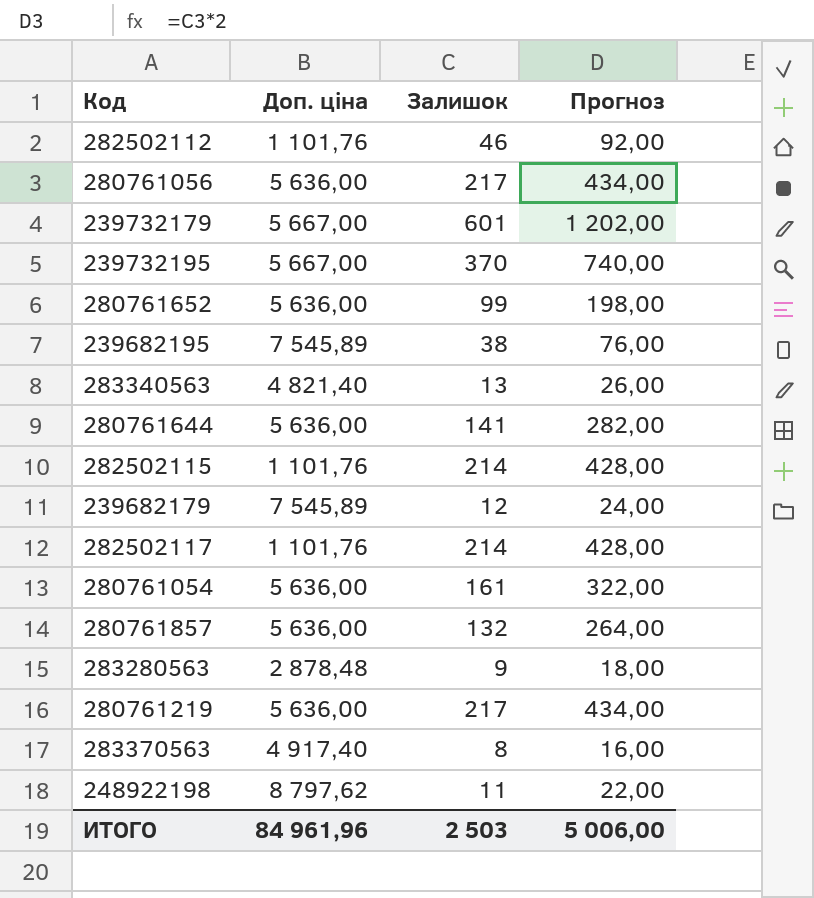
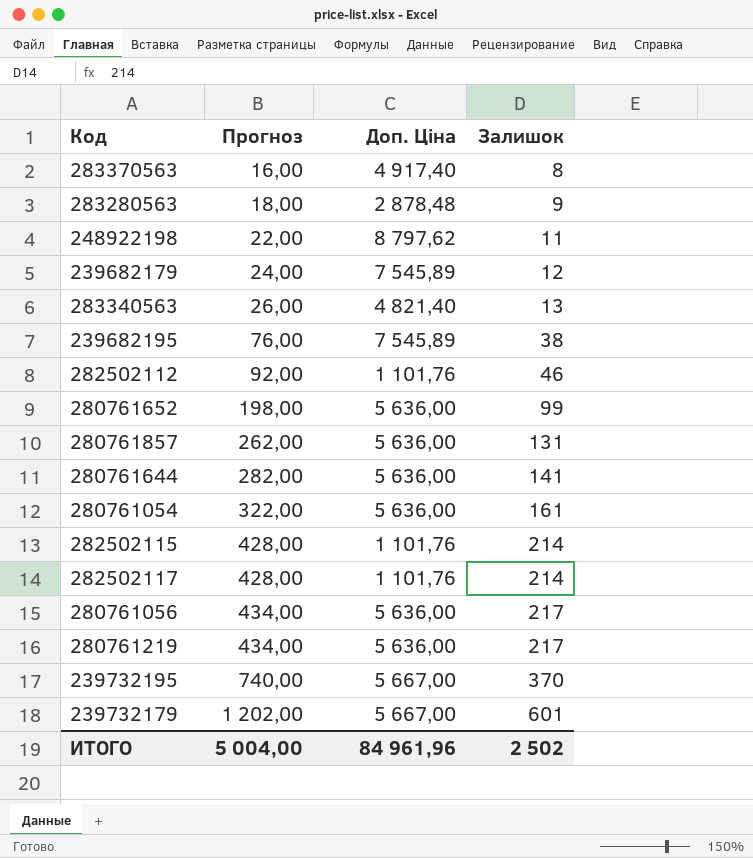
row order: none -> Прогноз ascending
column Прогноз | position: 4 -> 2
column name: Доп. ціна -> Доп. Ціна
280761857 | Прогноз: 264,00 -> 262,00
280761857 | Залишок: 132 -> 131
ИТОГО | Прогноз: 5 006,00 -> 5 004,00
ИТОГО | Залишок: 2 503 -> 2 502

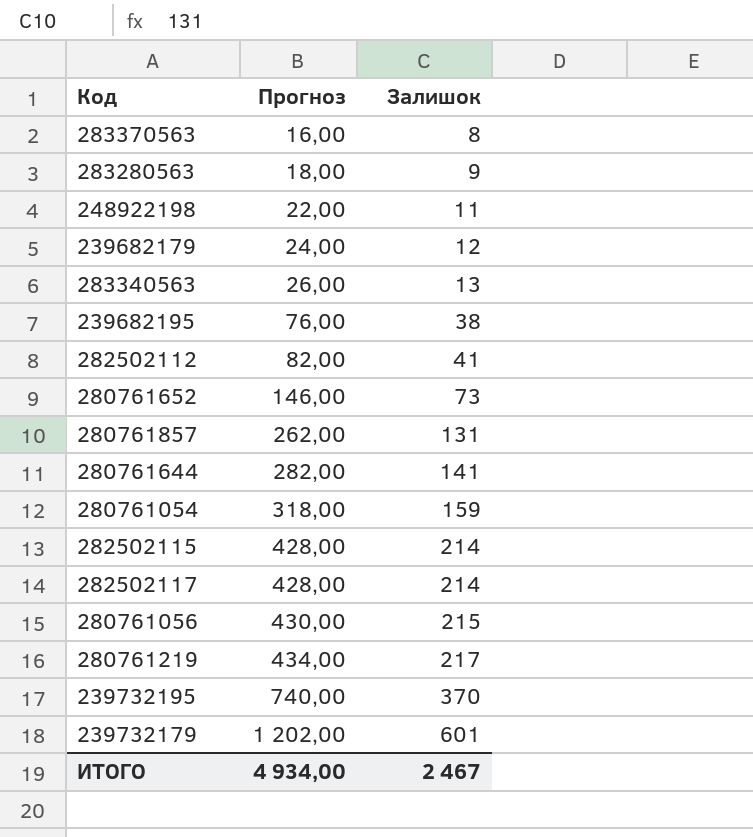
column Доп. Ціна | position: 3 -> none
282502112 | Прогноз: 92,00 -> 82,00
282502112 | Залишок: 46 -> 41
280761652 | Прогноз: 198,00 -> 146,00
280761652 | Залишок: 99 -> 73
280761054 | Прогноз: 322,00 -> 318,00
280761054 | Залишок: 161 -> 159
280761056 | Прогноз: 434,00 -> 430,00
280761056 | Залишок: 217 -> 215
ИТОГО | Прогноз: 5 004,00 -> 4 934,00
ИТОГО | Залишок: 2 502 -> 2 467

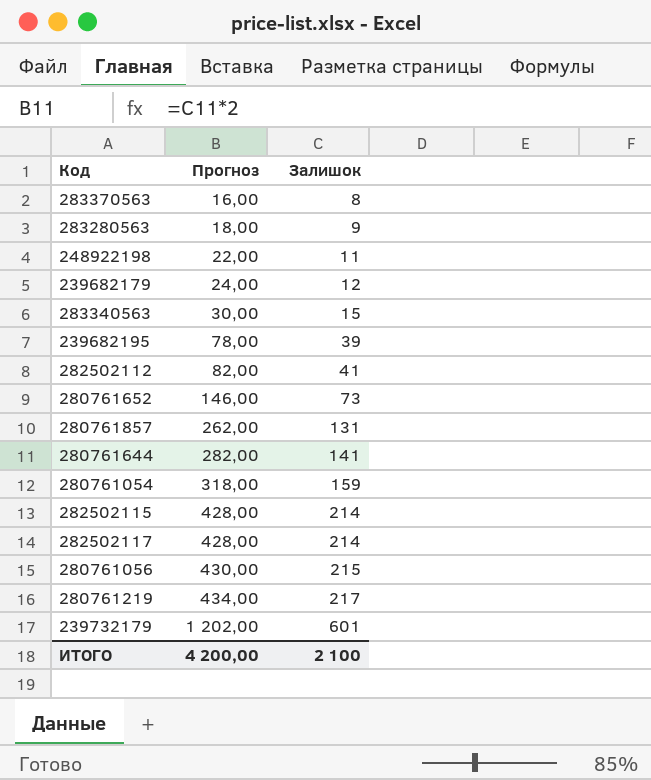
row 239732195: 740,00 | 370 -> none
283340563 | Прогноз: 26,00 -> 30,00
283340563 | Залишок: 13 -> 15
239682195 | Прогноз: 76,00 -> 78,00
239682195 | Залишок: 38 -> 39
ИТОГО | Прогноз: 4 934,00 -> 4 200,00
ИТОГО | Залишок: 2 467 -> 2 100

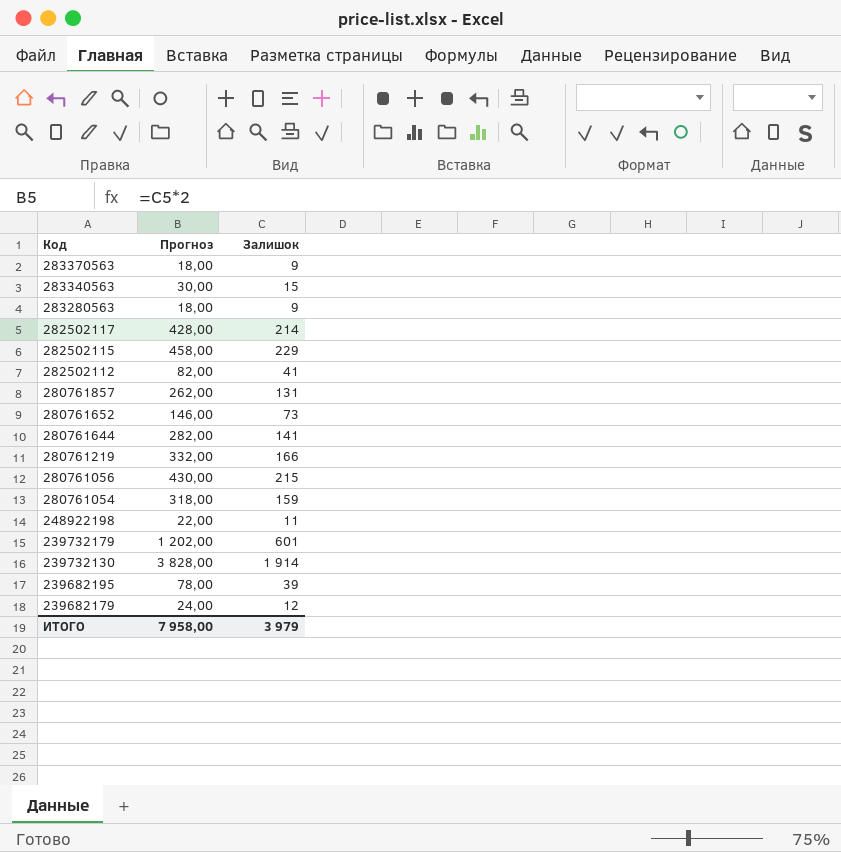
row order: Прогноз ascending -> Код descending
283370563 | Прогноз: 16,00 -> 18,00
283370563 | Залишок: 8 -> 9
282502115 | Прогноз: 428,00 -> 458,00
282502115 | Залишок: 214 -> 229
280761219 | Прогноз: 434,00 -> 332,00
280761219 | Залишок: 217 -> 166
row 239732130: none -> 3 828,00 | 1 914
ИТОГО | Прогноз: 4 200,00 -> 7 958,00
ИТОГО | Залишок: 2 100 -> 3 979

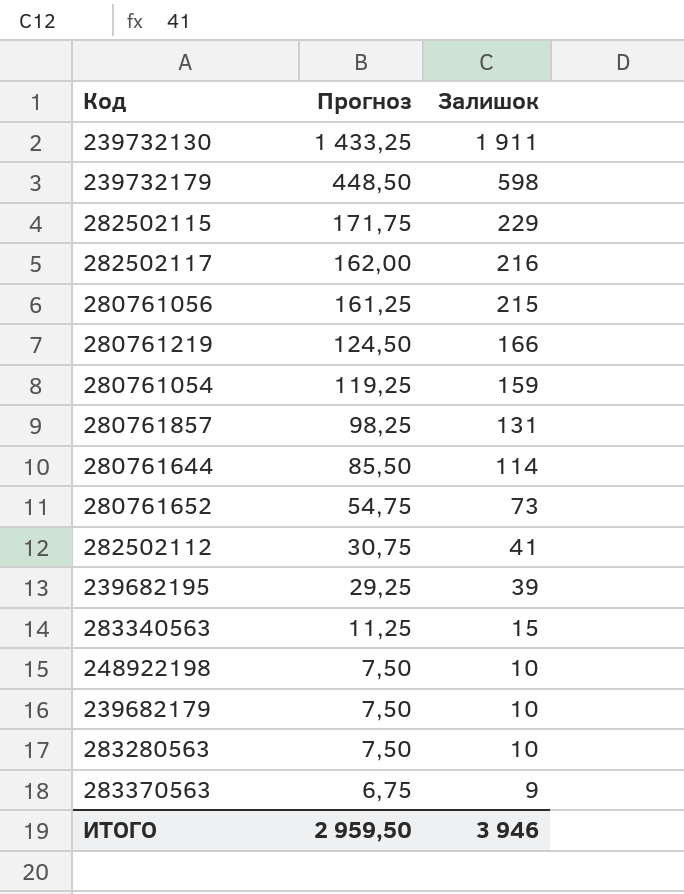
row order: Код descending -> Прогноз descending
column Прогноз | formula: [Залишок] * 2 -> [Залишок] * 0,75
239732130 | Залишок: 1 914 -> 1 911
239732179 | Залишок: 601 -> 598
282502117 | Залишок: 214 -> 216
280761644 | Залишок: 141 -> 114
248922198 | Залишок: 11 -> 10
239682179 | Залишок: 12 -> 10
283280563 | Залишок: 9 -> 10
ИТОГО | Прогноз: 7 958,00 -> 2 959,50
ИТОГО | Залишок: 3 979 -> 3 946

